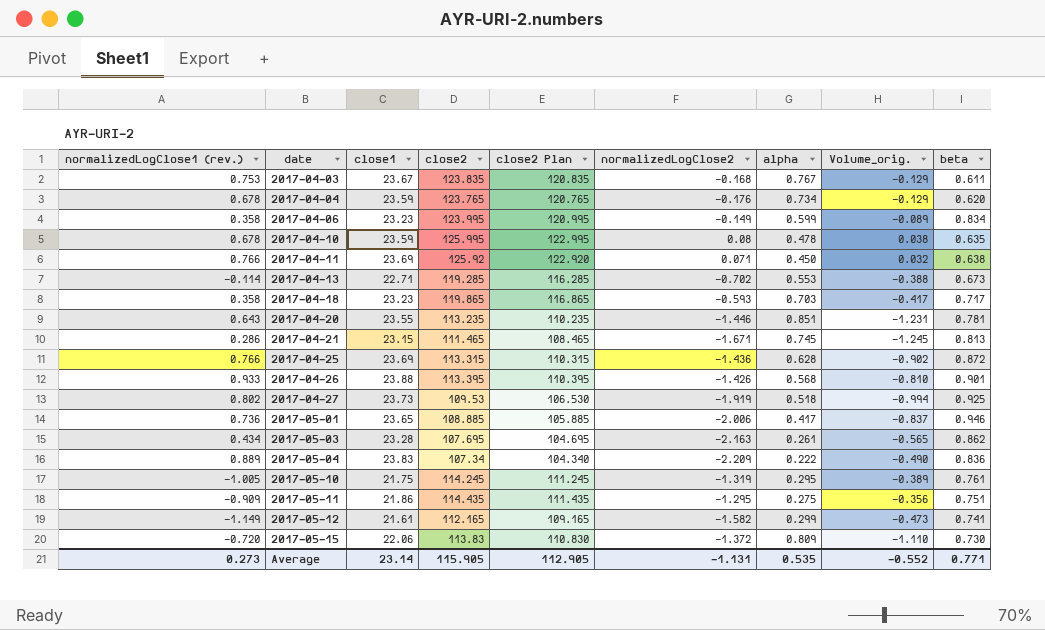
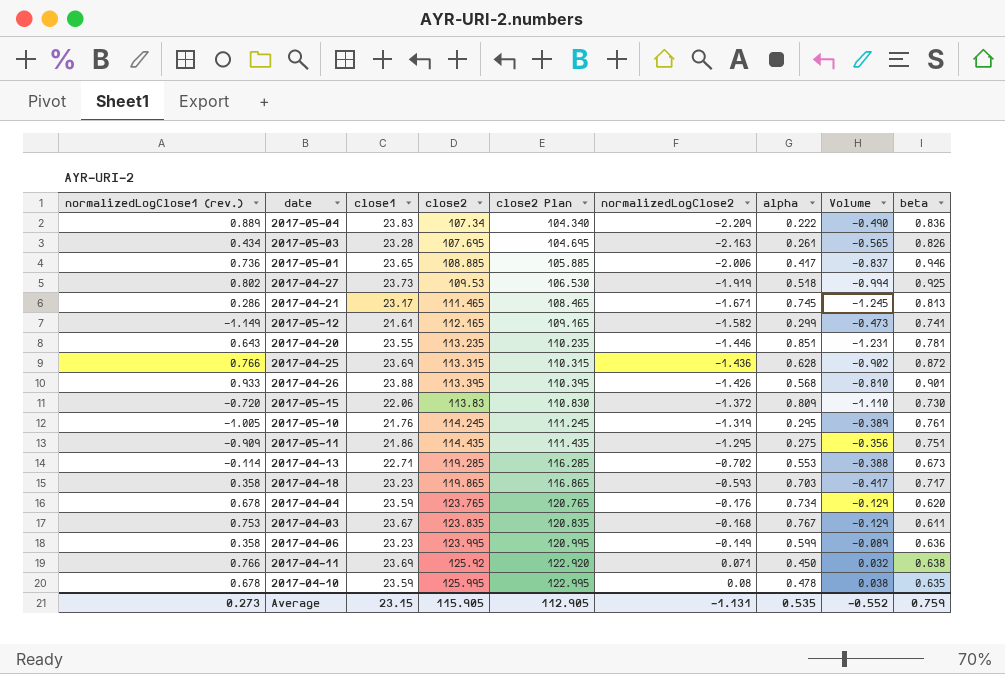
row order: date ascending -> close2 ascending
column name: Volume_orig. -> Volume
2017-05-03 | beta: 0.862 -> 0.826
2017-04-21 | close1: 23.15 -> 23.17
2017-05-10 | close1: 21.75 -> 21.76
2017-04-06 | beta: 0.834 -> 0.636
Average | close1: 23.14 -> 23.15
Average | beta: 0.771 -> 0.759

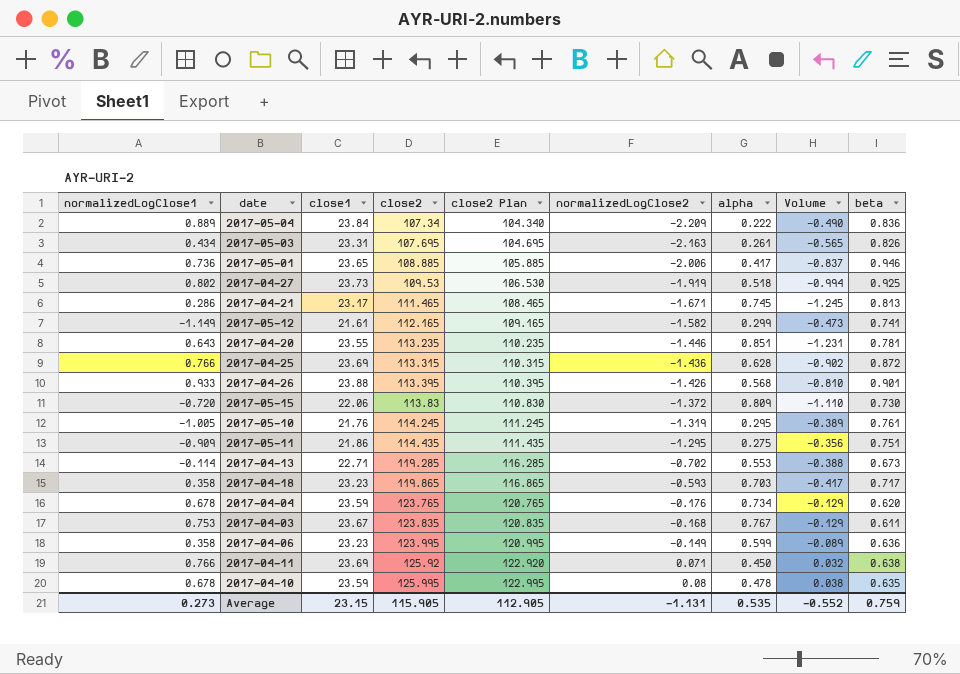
column name: normalizedLogClose1 (rev.) -> normalizedLogClose1
2017-05-04 | close1: 23.83 -> 23.84
2017-05-03 | close1: 23.28 -> 23.31

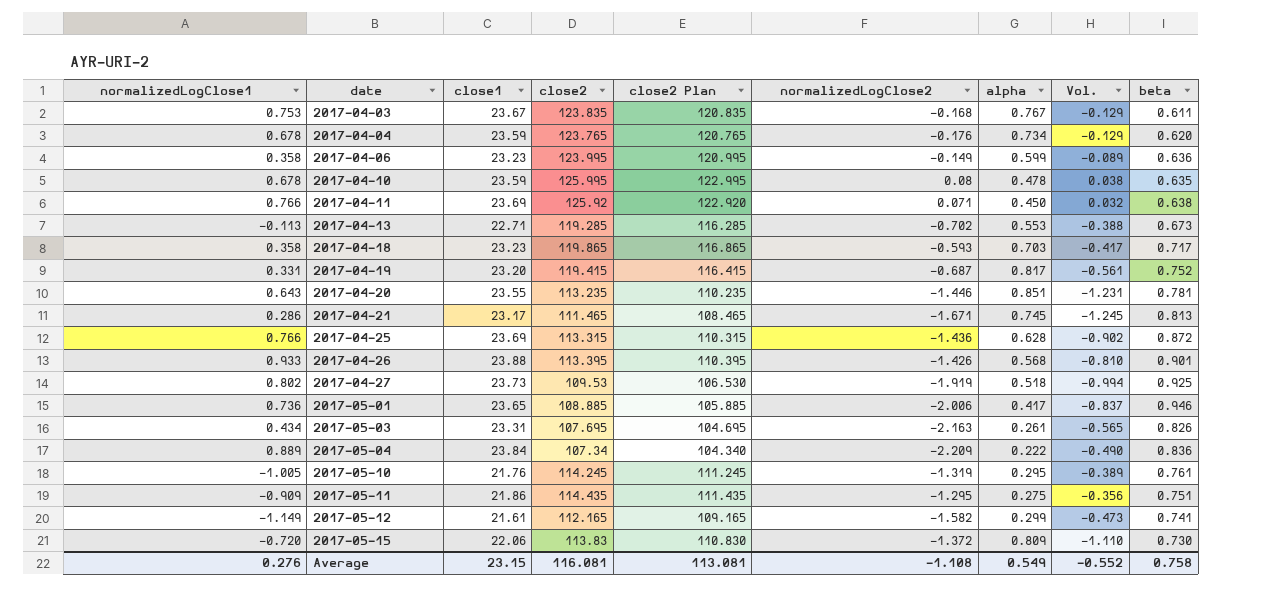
row order: close2 ascending -> date ascending
column name: Volume -> Vol.
2017-04-13 | normalizedLogClose1: -0.114 -> -0.113
row 2017-04-19: none -> 0.331 | 23.20 | 119.415 | 116.415 | -0.687 | 0.817 | -0.561 | 0.752
Average | normalizedLogClose1: 0.273 -> 0.276
Average | close2: 115.905 -> 116.081
Average | close2 Plan: 112.905 -> 113.081
Average | normalizedLogClose2: -1.131 -> -1.108
Average | alpha: 0.535 -> 0.549
Average | beta: 0.759 -> 0.758

